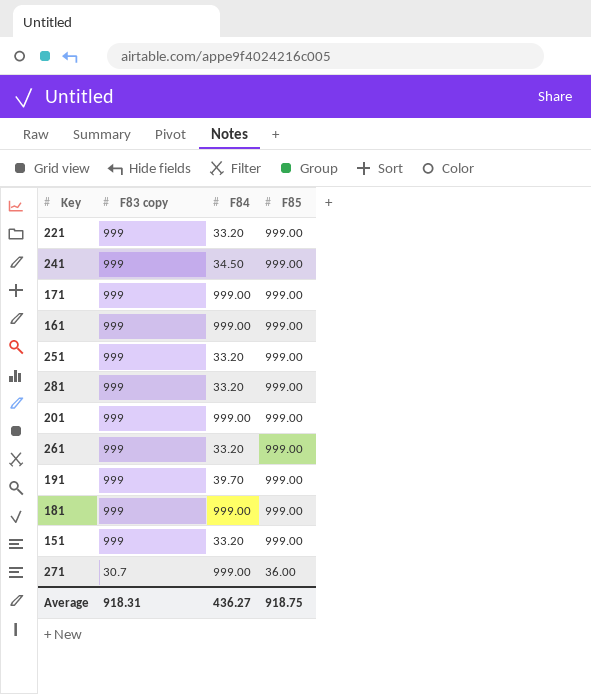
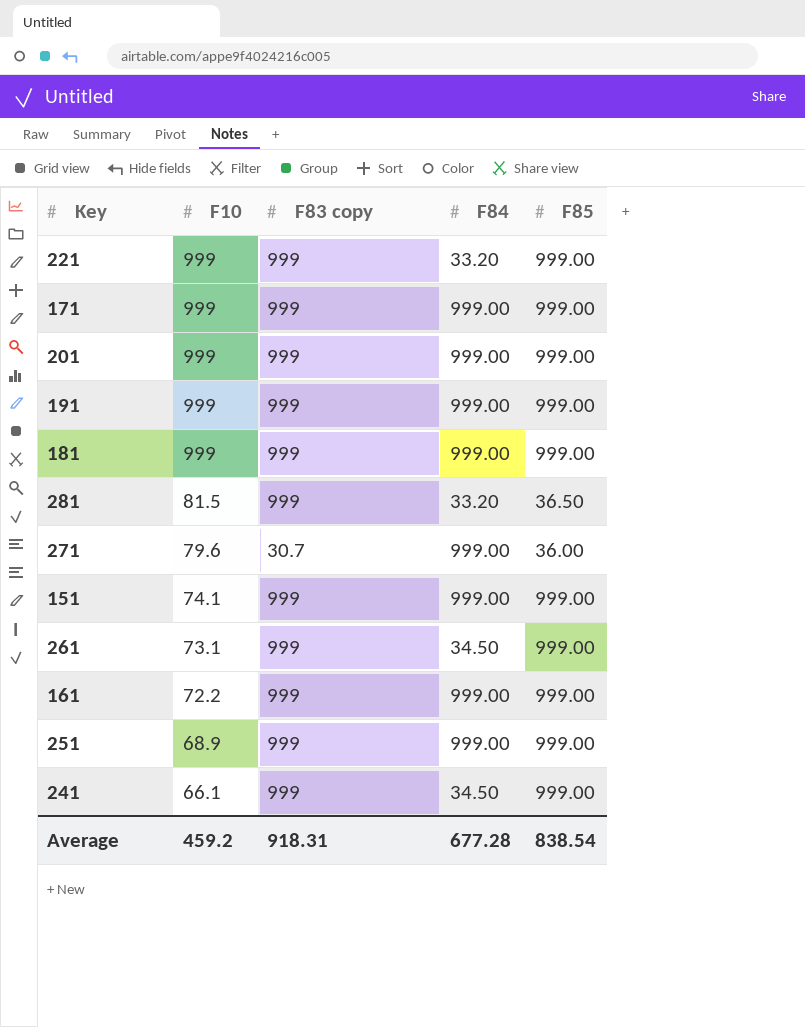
row order: F83 copy descending -> F10 descending
column F10 | position: none -> 2
191 | F84: 39.70 -> 999.00
281 | F85: 999.00 -> 36.50
151 | F84: 33.20 -> 999.00
261 | F84: 33.20 -> 34.50
251 | F84: 33.20 -> 999.00
Average | F84: 436.27 -> 677.28
Average | F85: 918.75 -> 838.54

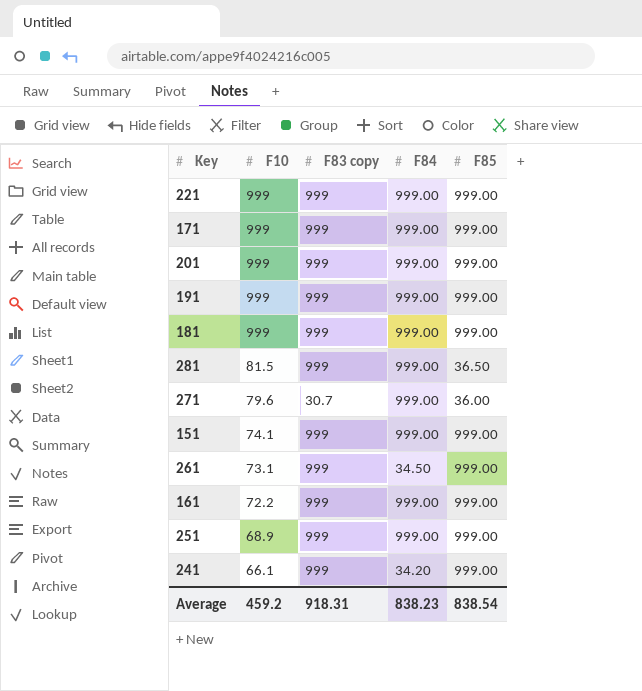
221 | F84: 33.20 -> 999.00
281 | F84: 33.20 -> 999.00
241 | F84: 34.50 -> 34.20
Average | F84: 677.28 -> 838.23

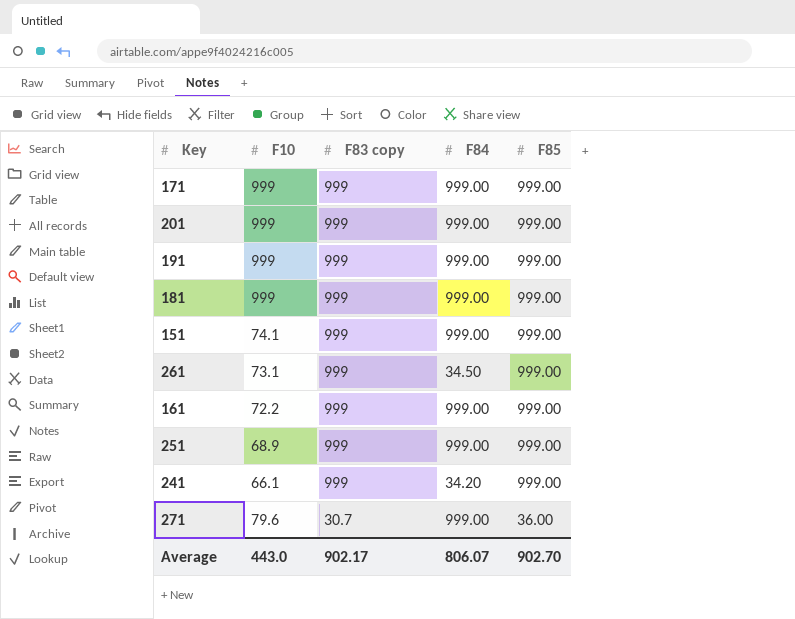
row order: F10 descending -> F83 copy descending
row 221: 999 | 999 | 999.00 | 999.00 -> none
row 281: 81.5 | 999 | 999.00 | 36.50 -> none
Average | F10: 459.2 -> 443.0
Average | F83 copy: 918.31 -> 902.17
Average | F84: 838.23 -> 806.07
Average | F85: 838.54 -> 902.70

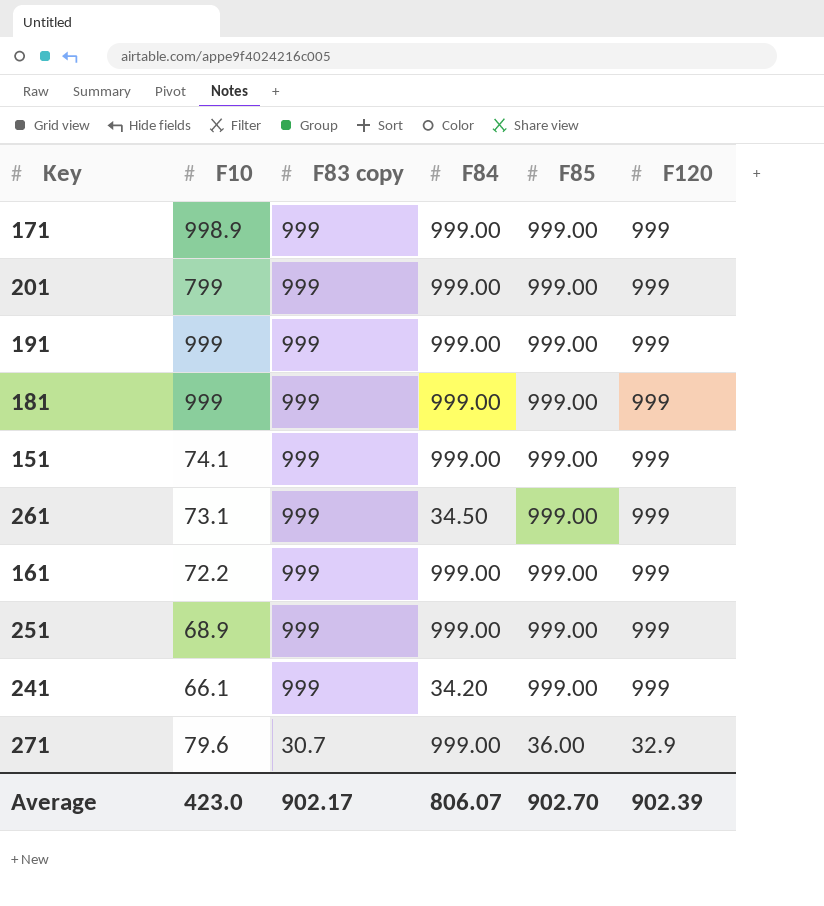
column F120 | position: none -> 6
171 | F10: 999 -> 998.9
201 | F10: 999 -> 799
Average | F10: 443.0 -> 423.0

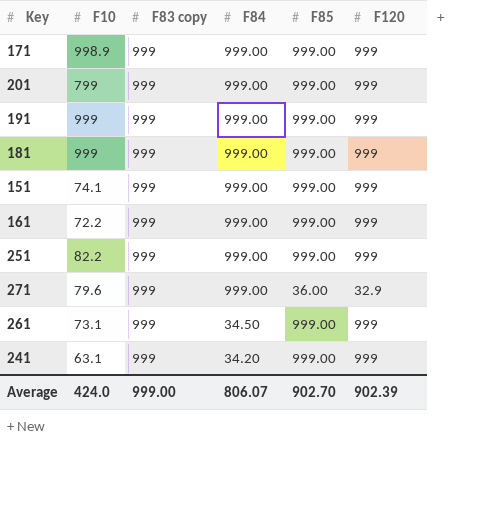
row order: F83 copy descending -> F84 descending
251 | F10: 68.9 -> 82.2
271 | F83 copy: 30.7 -> 999
241 | F10: 66.1 -> 63.1
Average | F10: 423.0 -> 424.0
Average | F83 copy: 902.17 -> 999.00

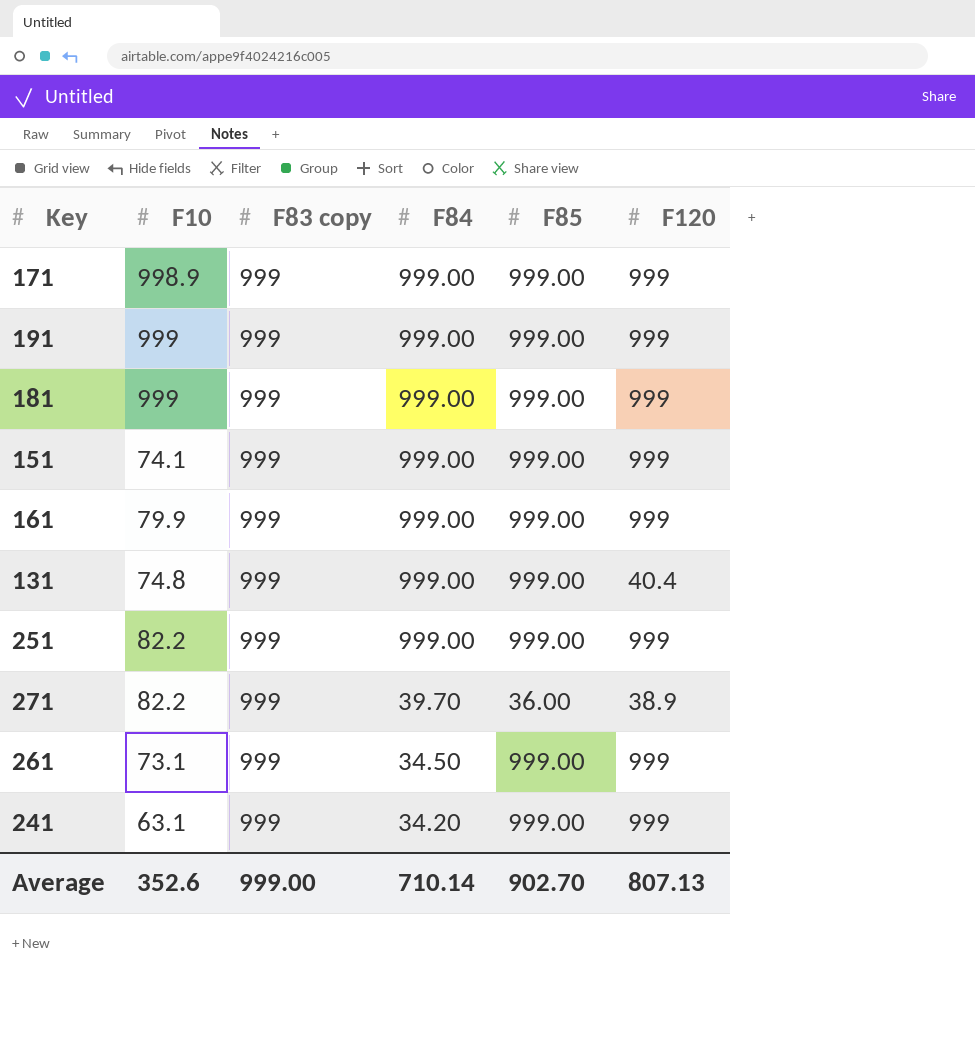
row 201: 799 | 999 | 999.00 | 999.00 | 999 -> none
161 | F10: 72.2 -> 79.9
row 131: none -> 74.8 | 999 | 999.00 | 999.00 | 40.4
271 | F10: 79.6 -> 82.2
271 | F84: 999.00 -> 39.70
271 | F120: 32.9 -> 38.9
Average | F10: 424.0 -> 352.6
Average | F84: 806.07 -> 710.14
Average | F120: 902.39 -> 807.13

